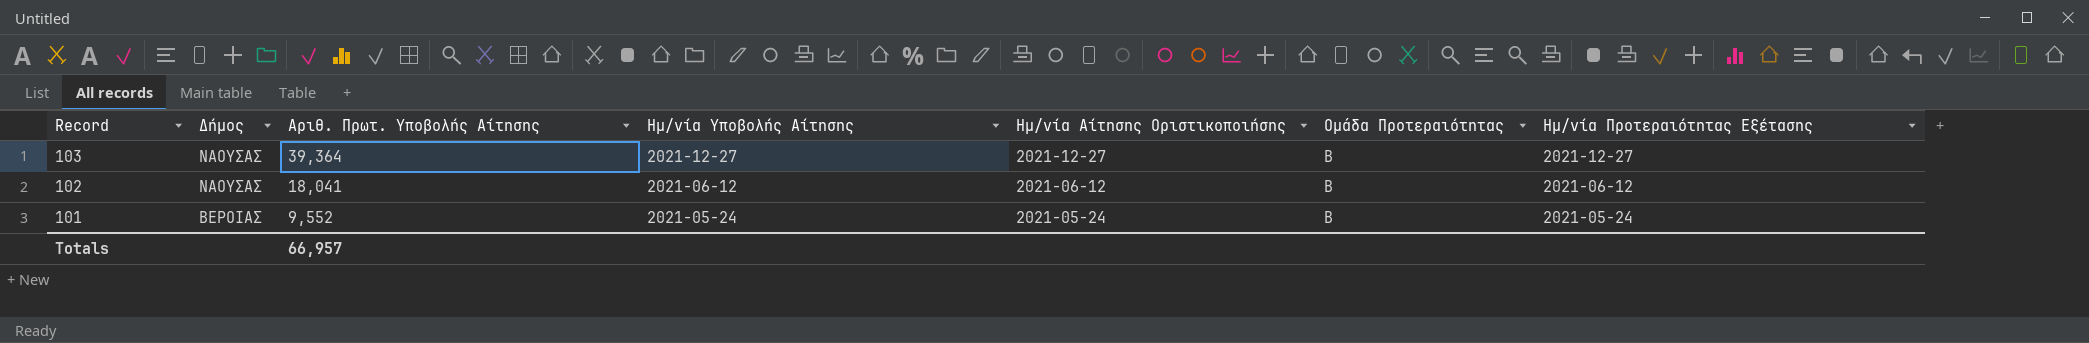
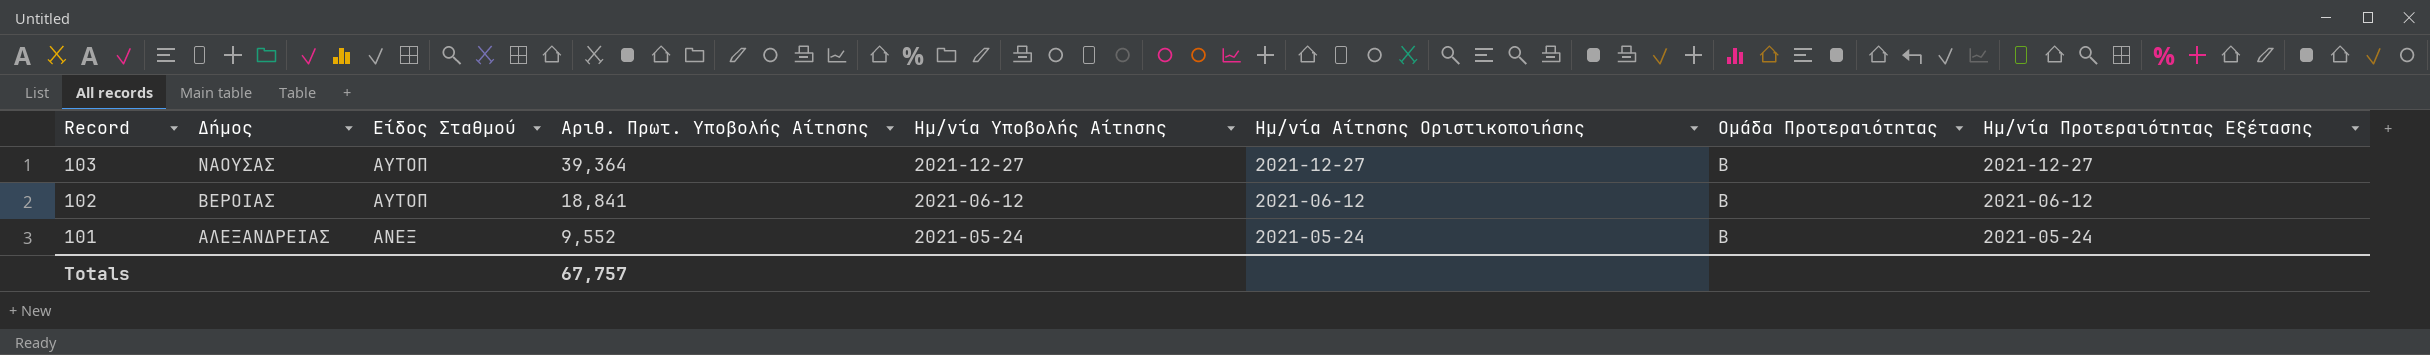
column Είδος Σταθμού | position: none -> 3
102 | Δήμος: ΝΑΟΥΣΑΣ -> ΒΕΡΟΙΑΣ
102 | Αριθ. Πρωτ. Υποβολής Αίτησης: 18,041 -> 18,841
101 | Δήμος: ΒΕΡΟΙΑΣ -> ΑΛΕΞΑΝΔΡΕΙΑΣ
Totals | Αριθ. Πρωτ. Υποβολής Αίτησης: 66,957 -> 67,757

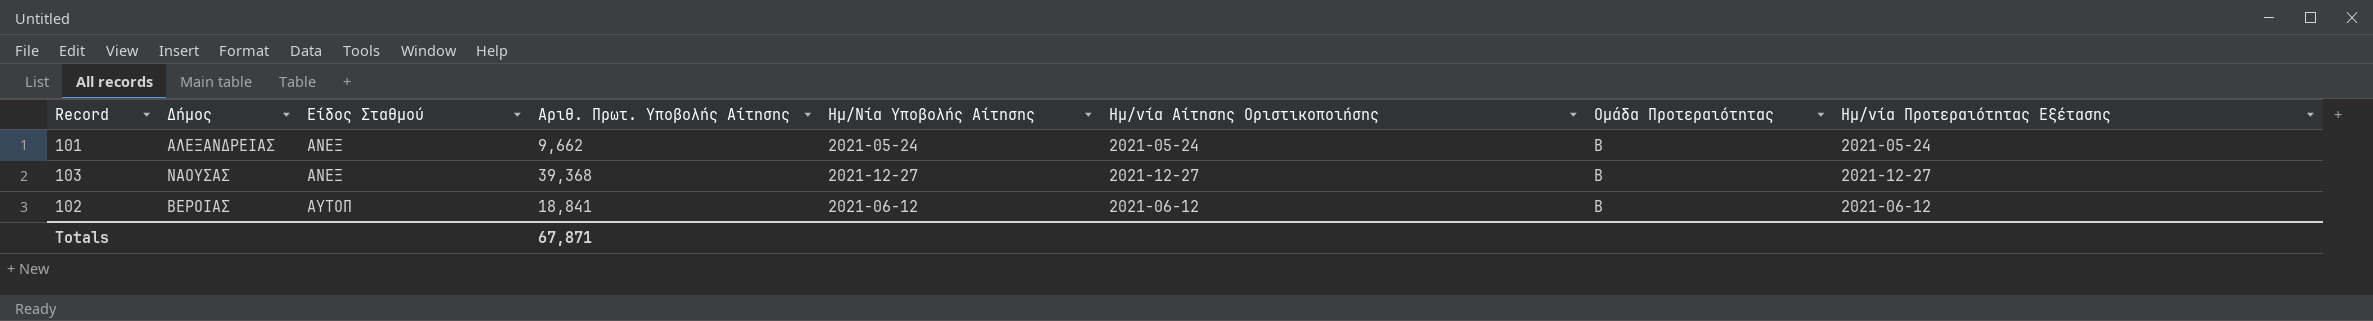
row order: Record descending -> Είδος Σταθμού ascending
column name: Ημ/νία Υποβολής Αίτησης -> Ημ/Νία Υποβολής Αίτησης
101 | Αριθ. Πρωτ. Υποβολής Αίτησης: 9,552 -> 9,662
103 | Είδος Σταθμού: ΑΥΤΟΠ -> ΑΝΕΞ
103 | Αριθ. Πρωτ. Υποβολής Αίτησης: 39,364 -> 39,368
Totals | Αριθ. Πρωτ. Υποβολής Αίτησης: 67,757 -> 67,871

